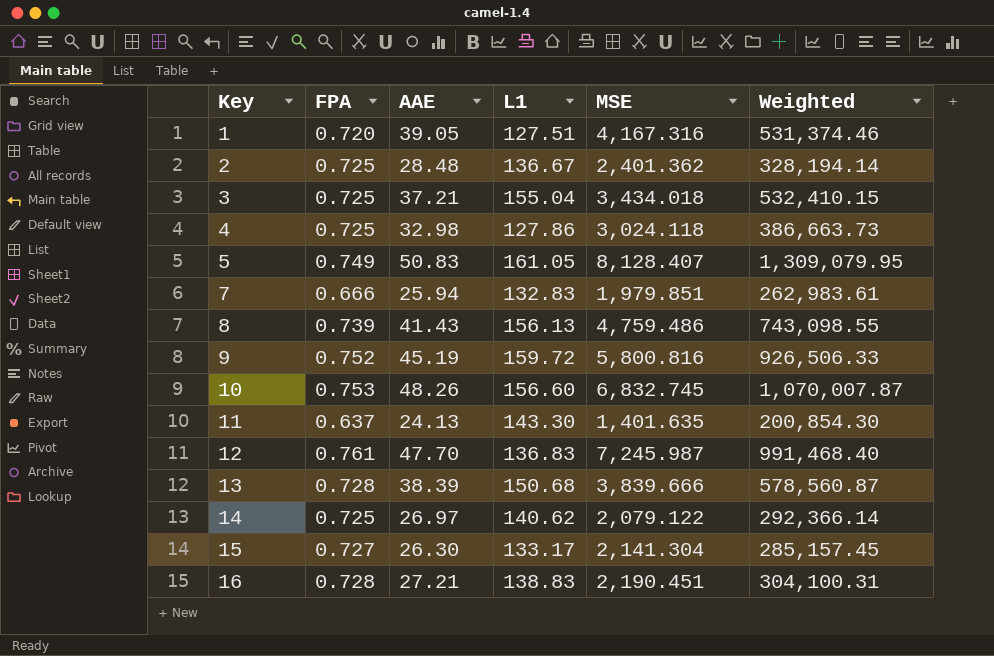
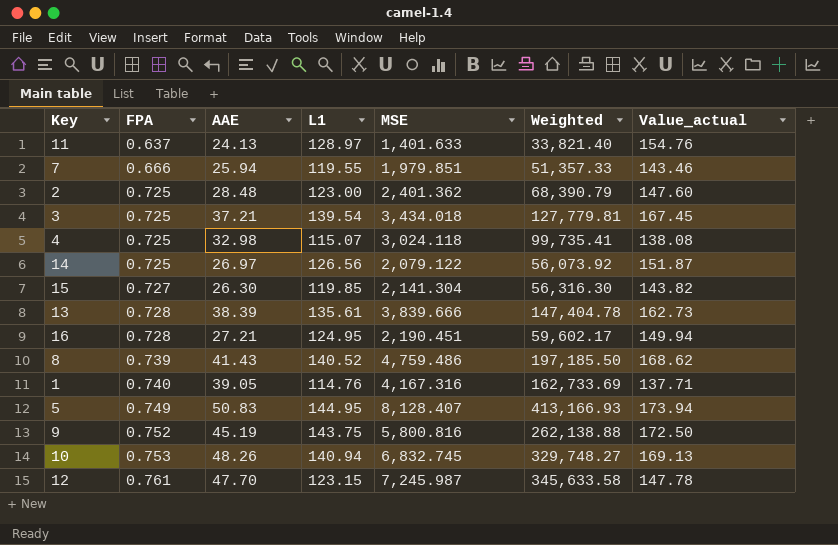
row order: Key ascending -> FPA ascending
column Weighted | formula: [L1] * [MSE] -> [AAE] * [MSE]
column Value_actual | formula: none -> [L1] * 1.2
11 | L1: 143.30 -> 128.97
11 | MSE: 1,401.635 -> 1,401.633
7 | L1: 132.83 -> 119.55
2 | L1: 136.67 -> 123.00
3 | L1: 155.04 -> 139.54
4 | L1: 127.86 -> 115.07
14 | L1: 140.62 -> 126.56
15 | L1: 133.17 -> 119.85
13 | L1: 150.68 -> 135.61
16 | L1: 138.83 -> 124.95
8 | L1: 156.13 -> 140.52
1 | FPA: 0.720 -> 0.740
1 | L1: 127.51 -> 114.76
5 | L1: 161.05 -> 144.95
9 | L1: 159.72 -> 143.75
10 | L1: 156.60 -> 140.94
12 | L1: 136.83 -> 123.15

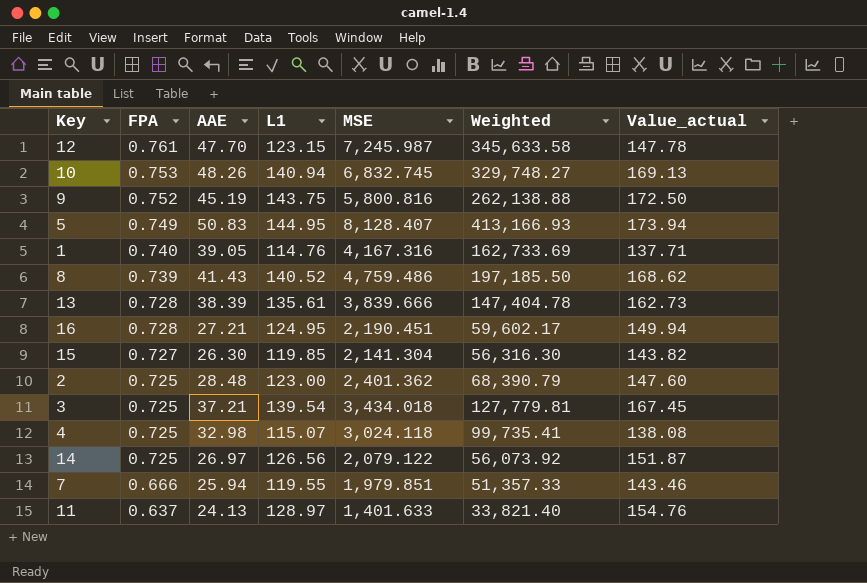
row order: FPA ascending -> FPA descending

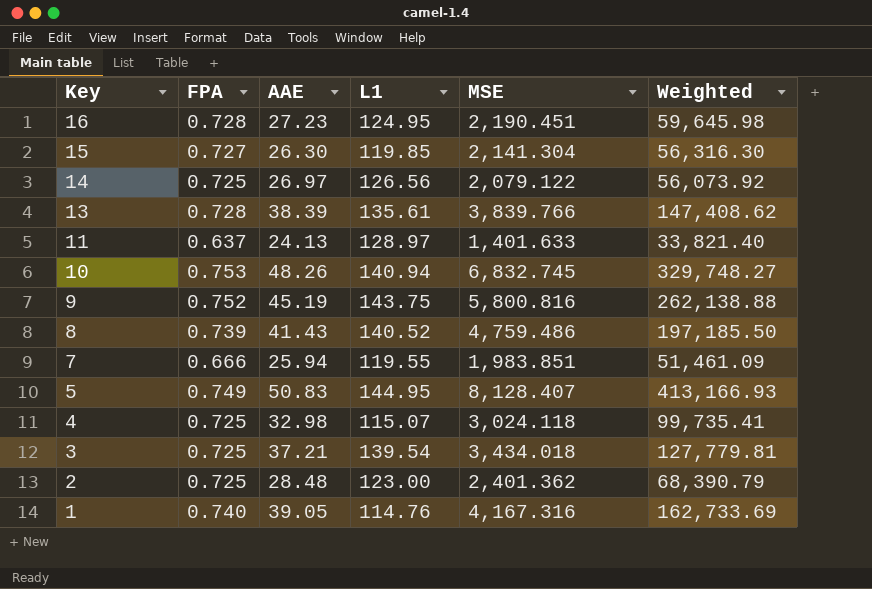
row order: FPA descending -> Key descending
column Value_actual | formula: [L1] * 1.2 -> none
row 12: 0.761 | 47.70 | 123.15 | 7,245.987 | 345,633.58 | 147.78 -> none
16 | AAE: 27.21 -> 27.23
16 | Weighted: 59,602.17 -> 59,645.98
13 | MSE: 3,839.666 -> 3,839.766
13 | Weighted: 147,404.78 -> 147,408.62
7 | MSE: 1,979.851 -> 1,983.851
7 | Weighted: 51,357.33 -> 51,461.09

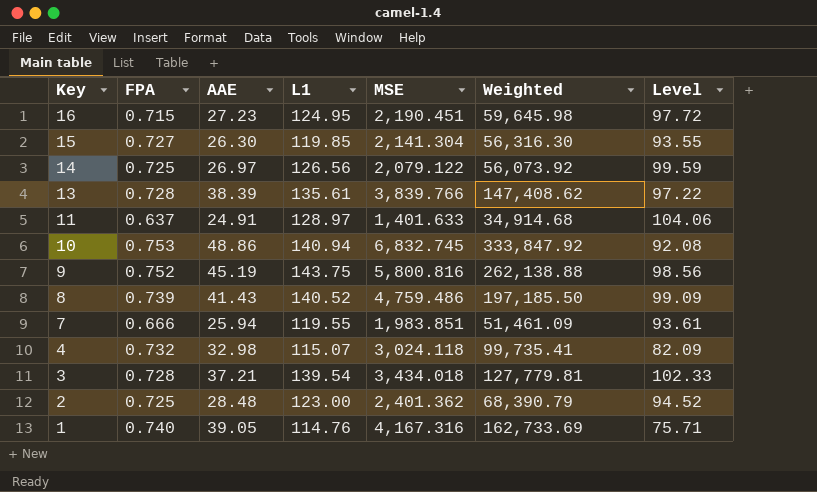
column Level | formula: none -> [L1] - [AAE]
row 5: 0.749 | 50.83 | 144.95 | 8,128.407 | 413,166.93 -> none
16 | FPA: 0.728 -> 0.715
11 | AAE: 24.13 -> 24.91
11 | Weighted: 33,821.40 -> 34,914.68
10 | AAE: 48.26 -> 48.86
10 | Weighted: 329,748.27 -> 333,847.92
4 | FPA: 0.725 -> 0.732
3 | FPA: 0.725 -> 0.728

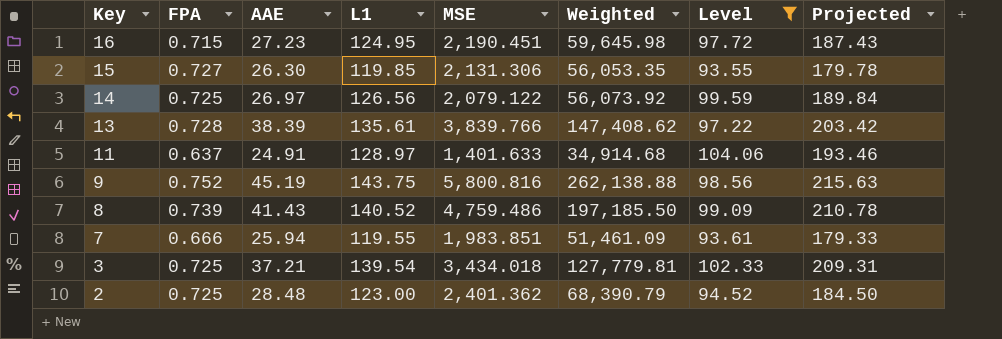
filter: none -> Level >= 93.55
column Projected | formula: none -> [L1] * 1.5
15 | MSE: 2,141.304 -> 2,131.306
15 | Weighted: 56,316.30 -> 56,053.35
3 | FPA: 0.728 -> 0.725

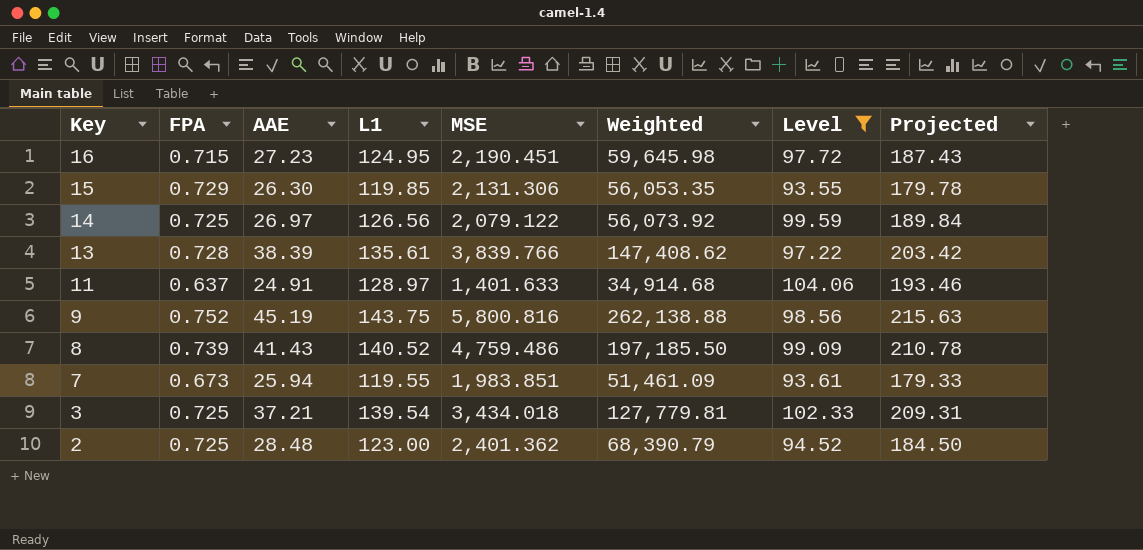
15 | FPA: 0.727 -> 0.729
7 | FPA: 0.666 -> 0.673

